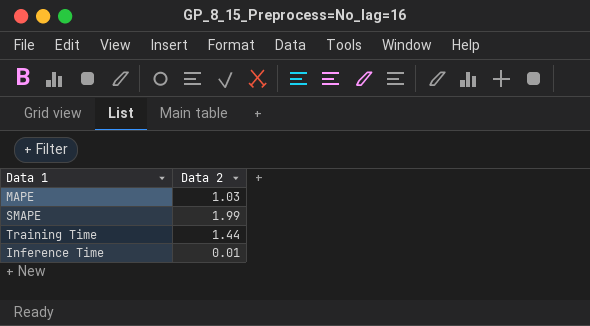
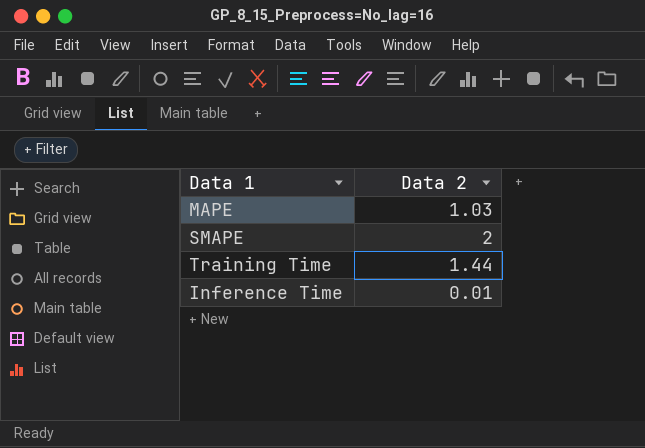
SMAPE | Data 2: 1.99 -> 2

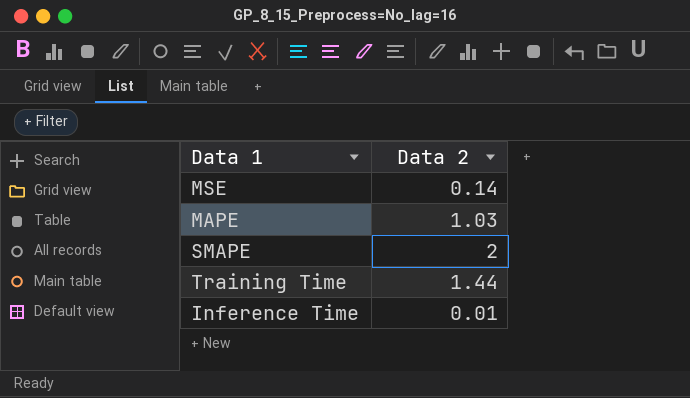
row MSE: none -> 0.14

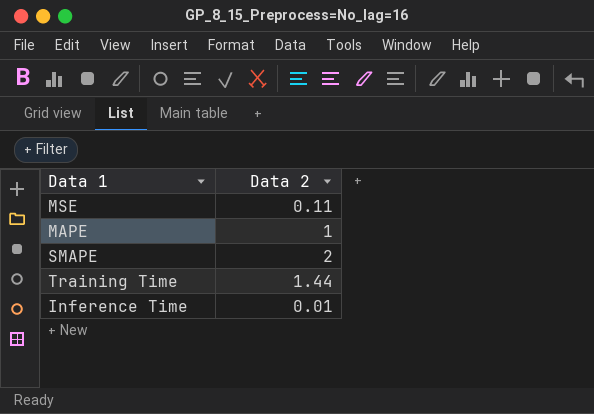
MSE | Data 2: 0.14 -> 0.11
MAPE | Data 2: 1.03 -> 1

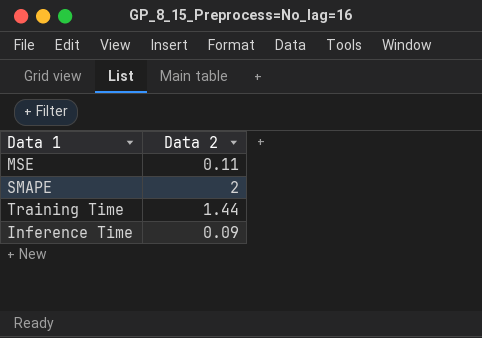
row MAPE: 1 -> none
Inference Time | Data 2: 0.01 -> 0.09

